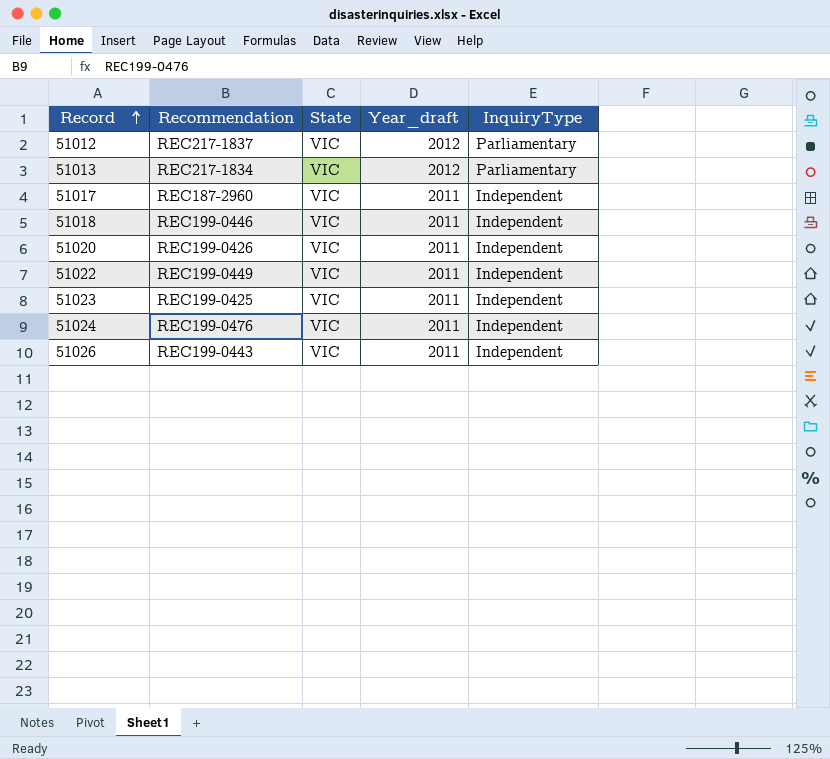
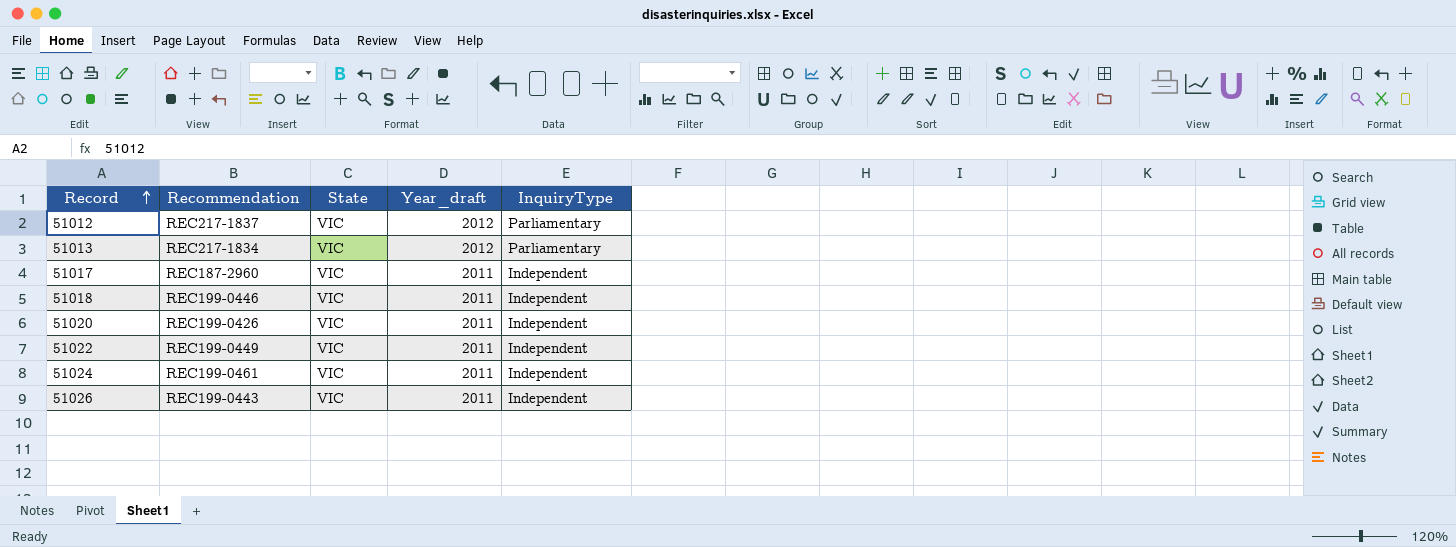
row 51023: REC199-0425 | VIC | 2011 | Independent -> none
51024 | Recommendation: REC199-0476 -> REC199-0461

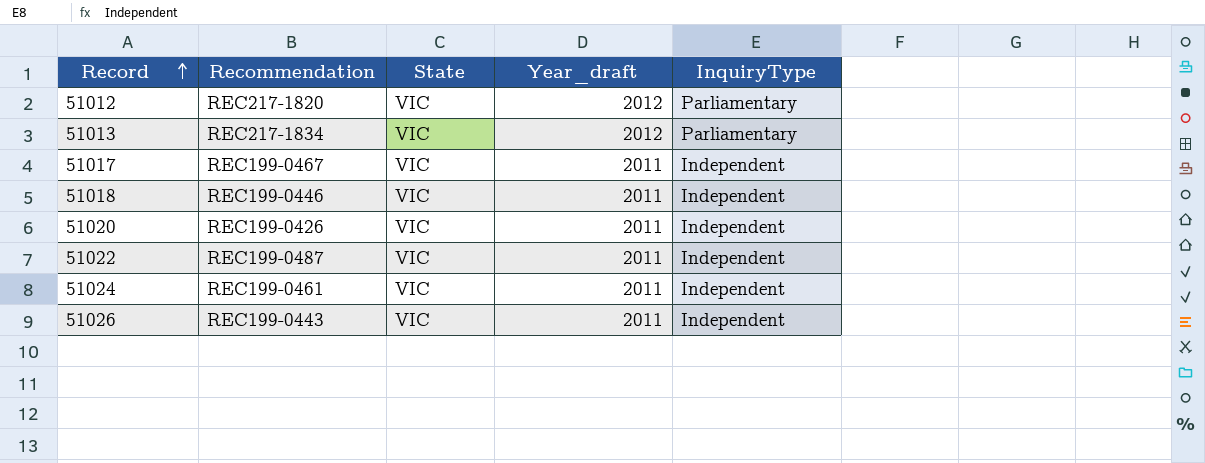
51012 | Recommendation: REC217-1837 -> REC217-1820
51017 | Recommendation: REC187-2960 -> REC199-0467
51022 | Recommendation: REC199-0449 -> REC199-0487

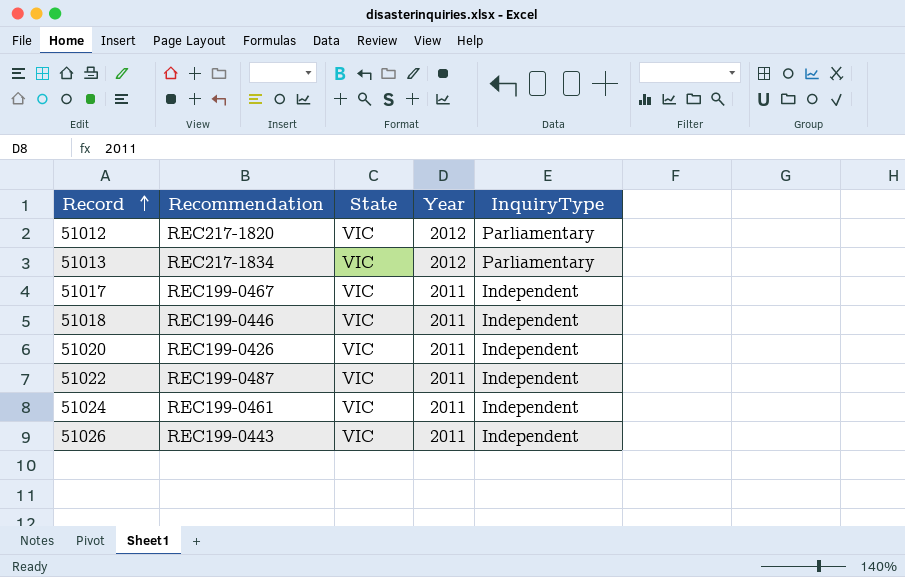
column name: Year_draft -> Year

